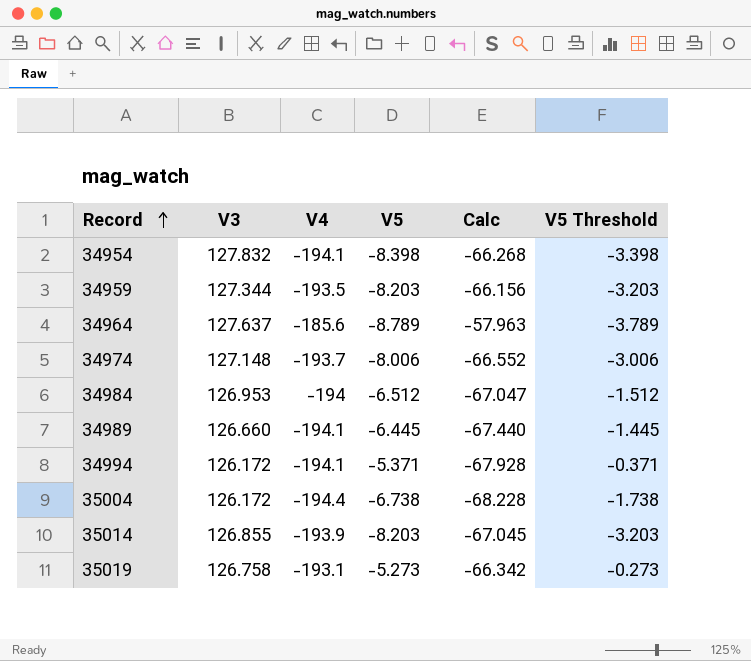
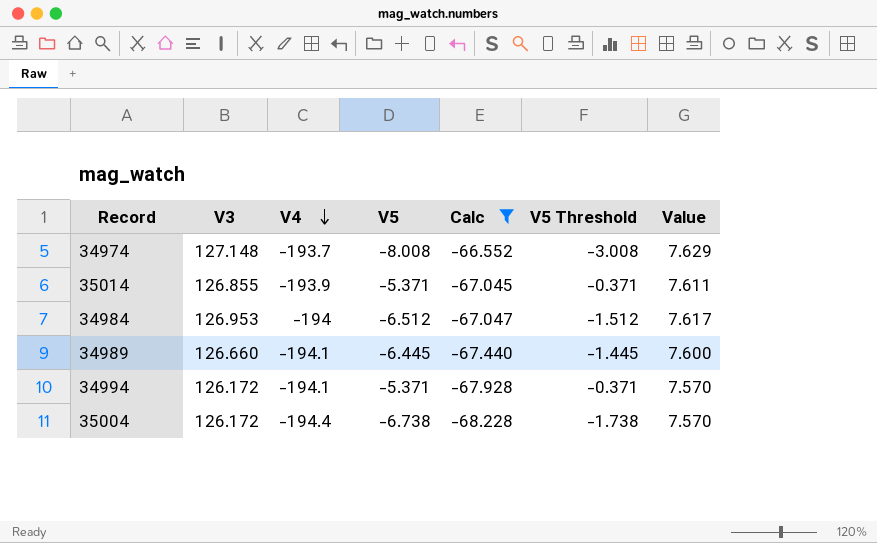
filter: none -> Calc <= -66.552
row order: Record ascending -> V4 descending
column Value | formula: none -> [V3] * 0.06
34974 | V5: -8.006 -> -8.008
34974 | V5 Threshold: -3.006 -> -3.008
35014 | V5: -8.203 -> -5.371
35014 | V5 Threshold: -3.203 -> -0.371

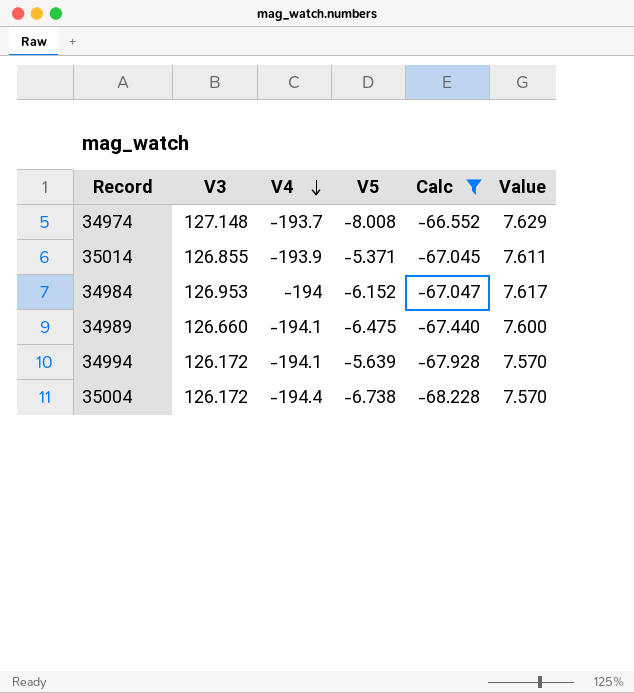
column V5 Threshold | formula: [V5] + 5 -> none
34984 | V5: -6.512 -> -6.152
34989 | V5: -6.445 -> -6.475
34994 | V5: -5.371 -> -5.639

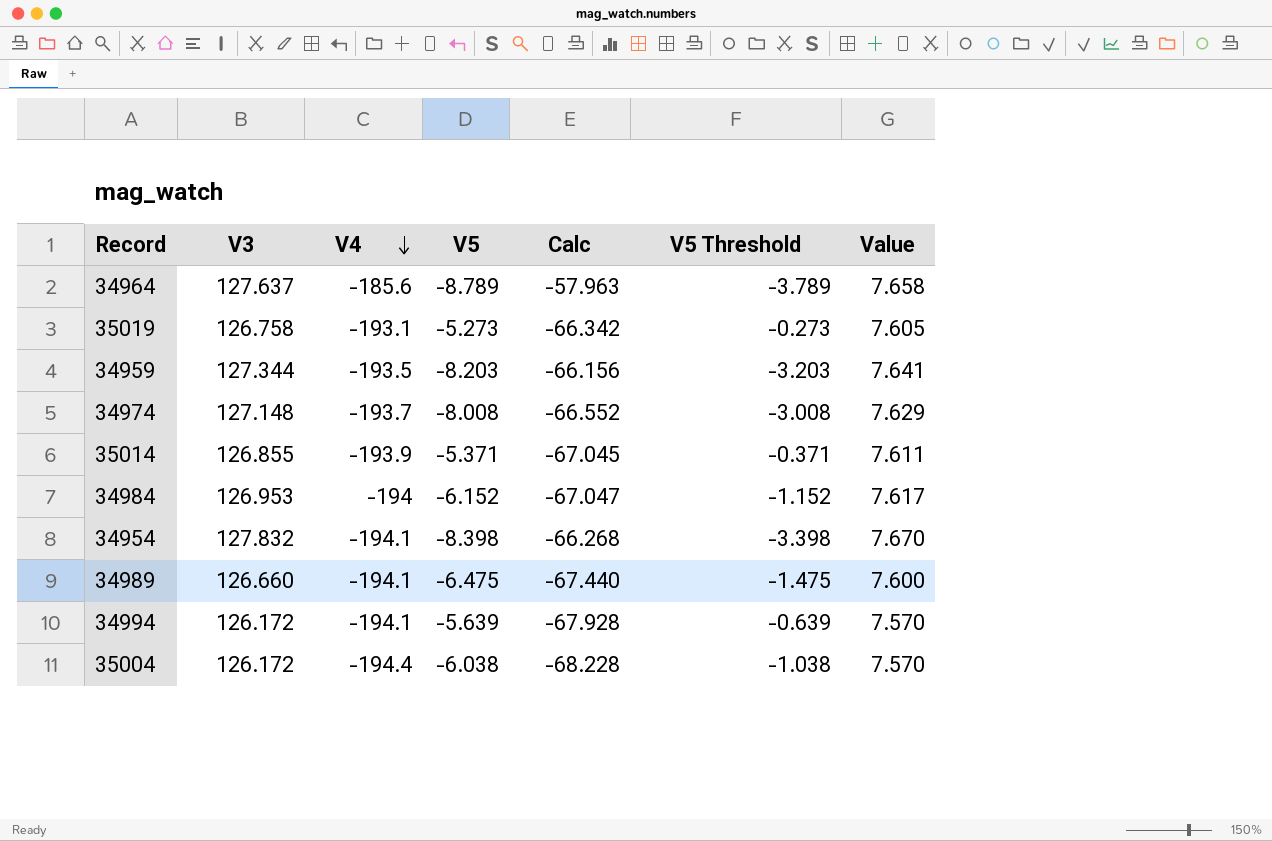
filter: Calc <= -66.552 -> none
column V5 Threshold | formula: none -> [V5] + 5
35004 | V5: -6.738 -> -6.038

